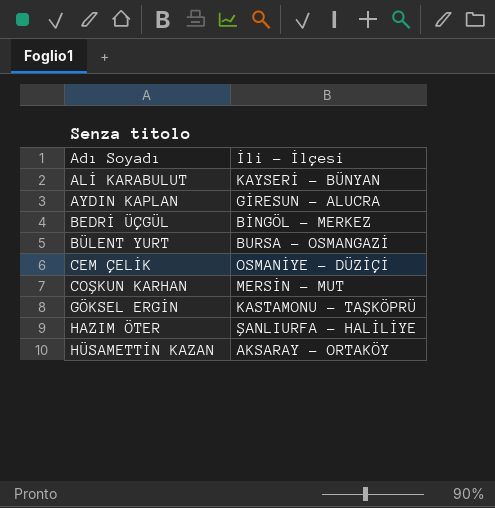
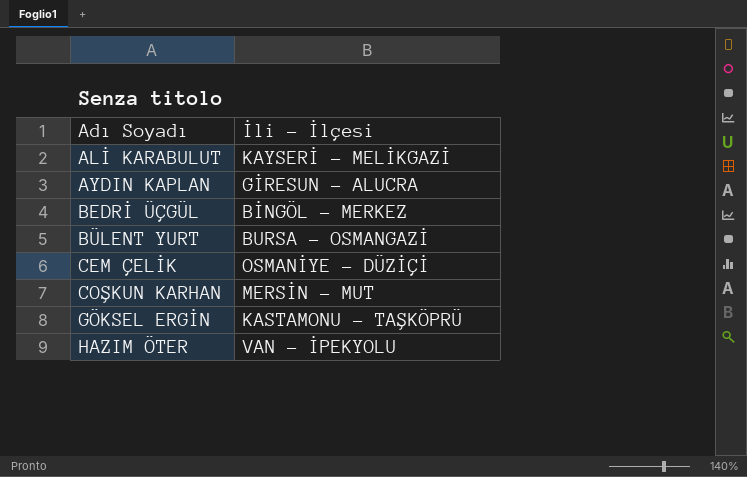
row HÜSAMETTİN KAZAN: AKSARAY - ORTAKÖY -> none
ALİ KARABULUT | İli - İlçesi: KAYSERİ - BÜNYAN -> KAYSERİ - MELİKGAZİ
HAZIM ÖTER | İli - İlçesi: ŞANLIURFA - HALİLİYE -> VAN - İPEKYOLU

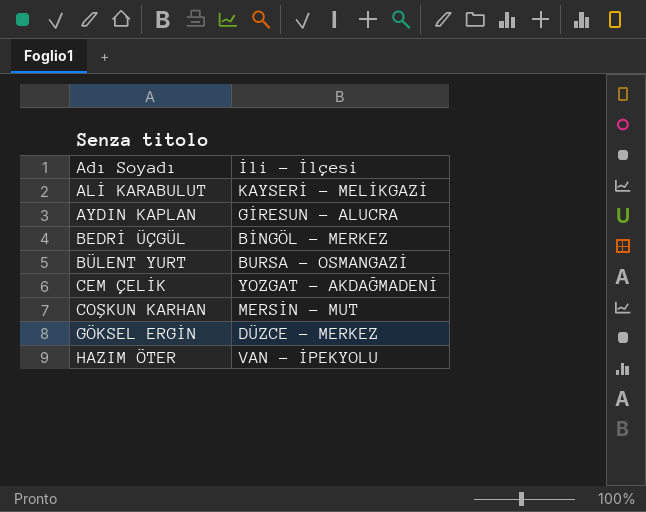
CEM ÇELİK | İli - İlçesi: OSMANİYE - DÜZİÇİ -> YOZGAT - AKDAĞMADENİ
GÖKSEL ERGİN | İli - İlçesi: KASTAMONU - TAŞKÖPRÜ -> DÜZCE - MERKEZ

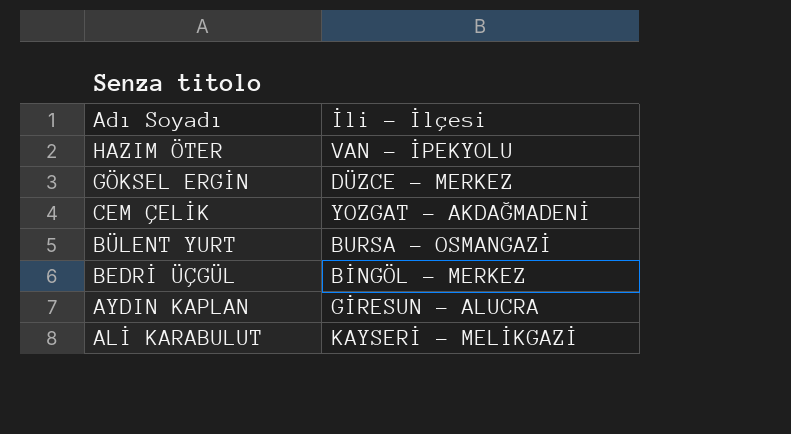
row order: Adı Soyadı ascending -> Adı Soyadı descending
row COŞKUN KARHAN: MERSİN - MUT -> none

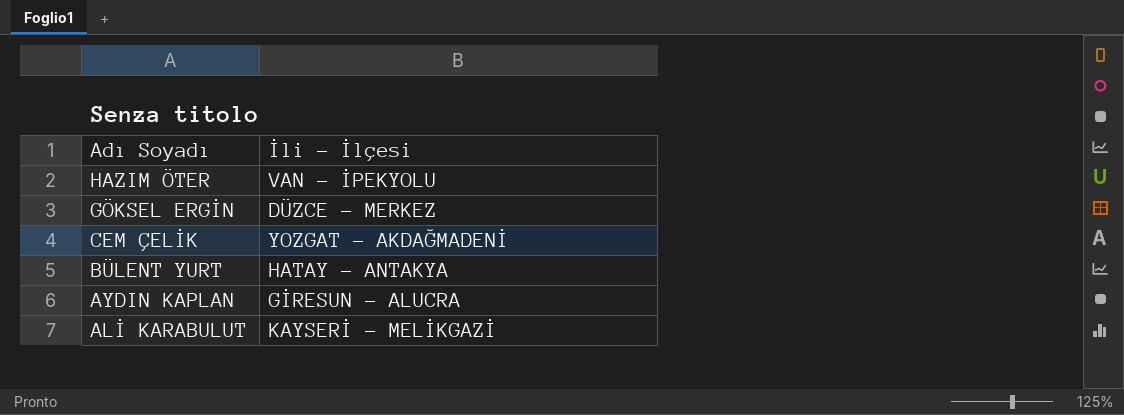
row BEDRİ ÜÇGÜL: BİNGÖL - MERKEZ -> none
BÜLENT YURT | İli - İlçesi: BURSA - OSMANGAZİ -> HATAY - ANTAKYA

